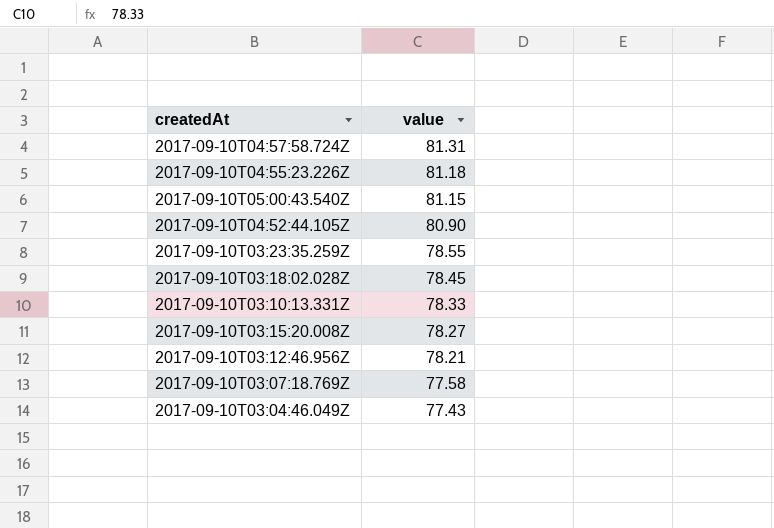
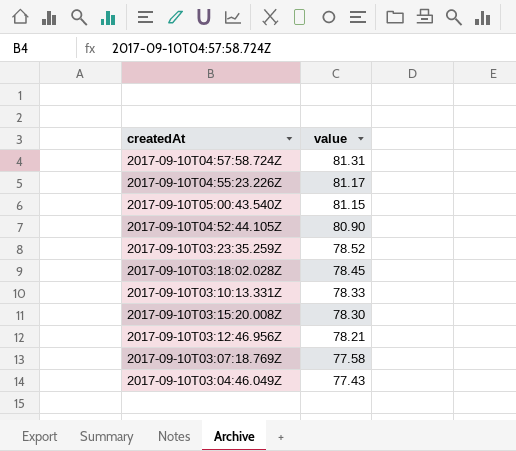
2017-09-10T04:55:23.226Z | value: 81.18 -> 81.17
2017-09-10T03:23:35.259Z | value: 78.55 -> 78.52
2017-09-10T03:15:20.008Z | value: 78.27 -> 78.30

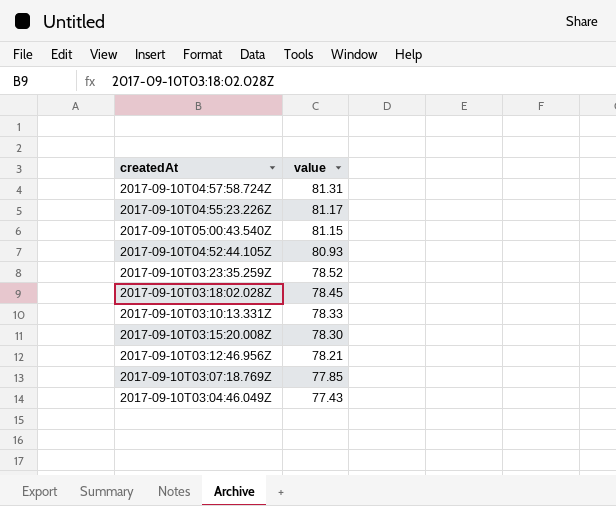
2017-09-10T04:52:44.105Z | value: 80.90 -> 80.93
2017-09-10T03:07:18.769Z | value: 77.58 -> 77.85

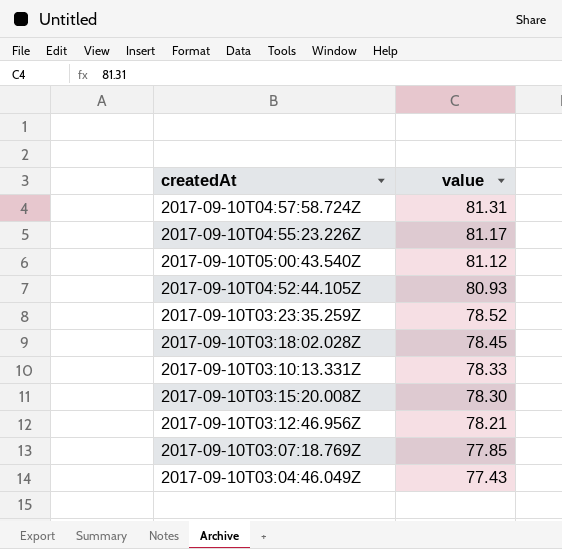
2017-09-10T05:00:43.540Z | value: 81.15 -> 81.12

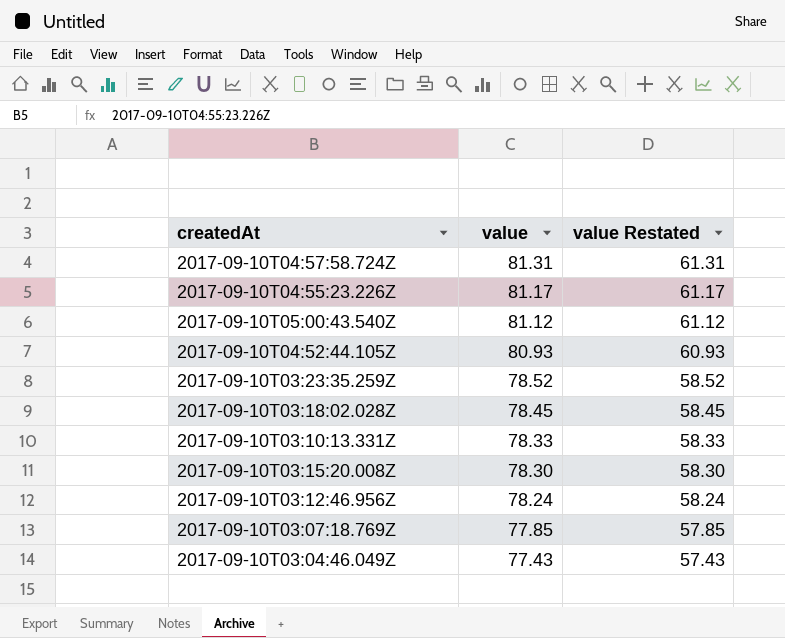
column value Restated | formula: none -> [value] - 20
2017-09-10T03:12:46.956Z | value: 78.21 -> 78.24

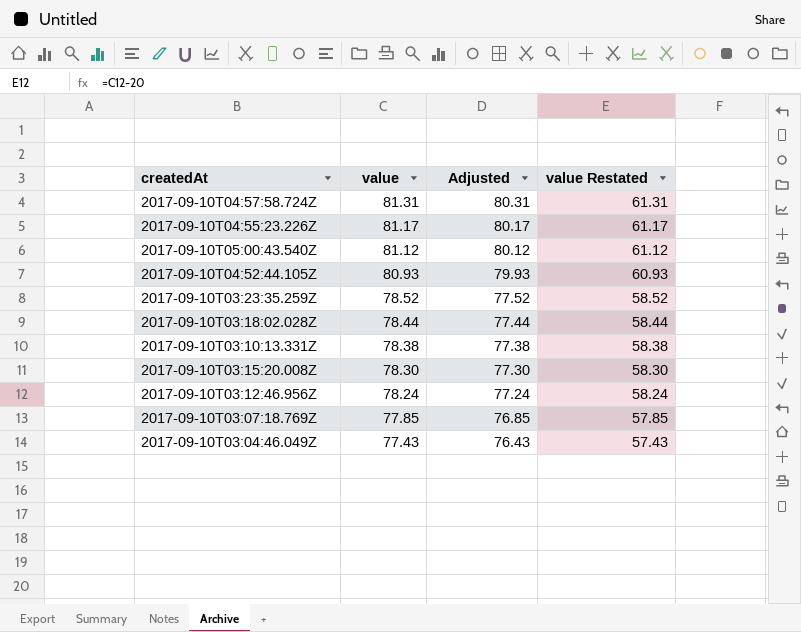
column Adjusted | formula: none -> [value] - 1
2017-09-10T03:18:02.028Z | value: 78.45 -> 78.44
2017-09-10T03:18:02.028Z | value Restated: 58.45 -> 58.44
2017-09-10T03:10:13.331Z | value: 78.33 -> 78.38
2017-09-10T03:10:13.331Z | value Restated: 58.33 -> 58.38

